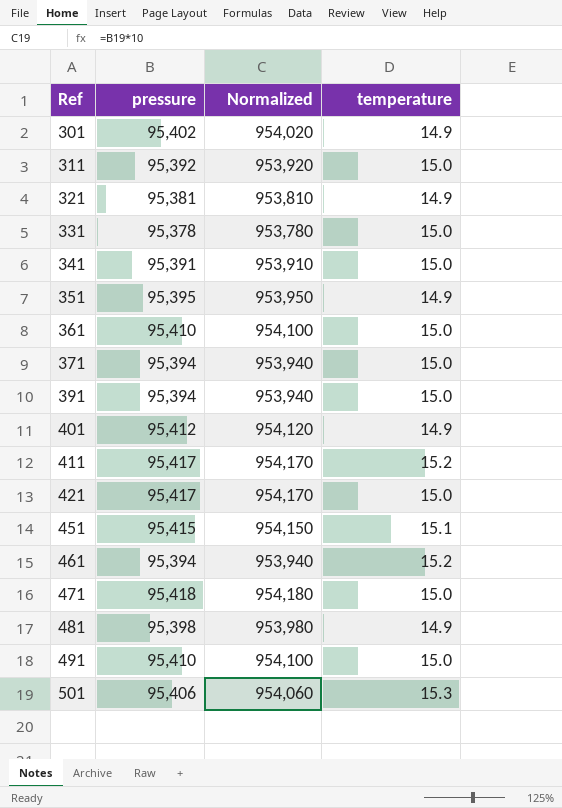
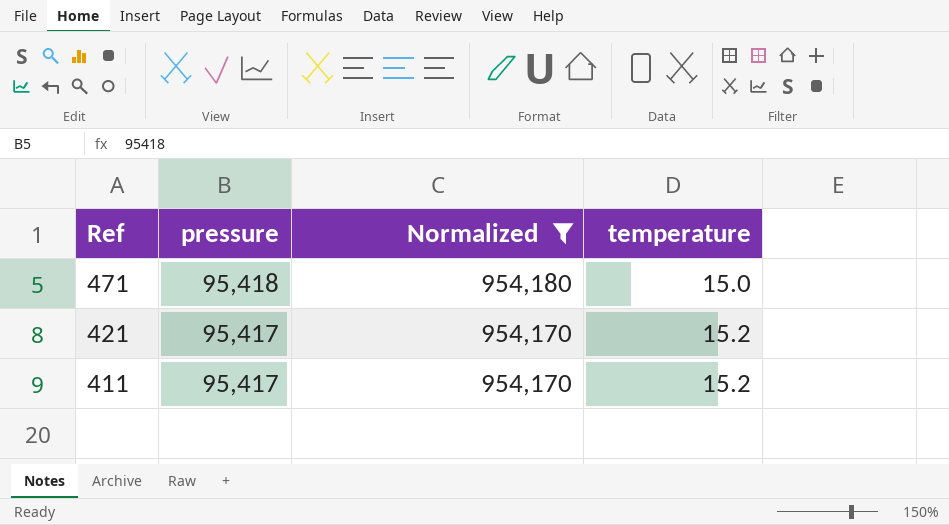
filter: none -> Normalized >= 954,170
row order: Ref ascending -> Ref descending
421 | temperature: 15.0 -> 15.2

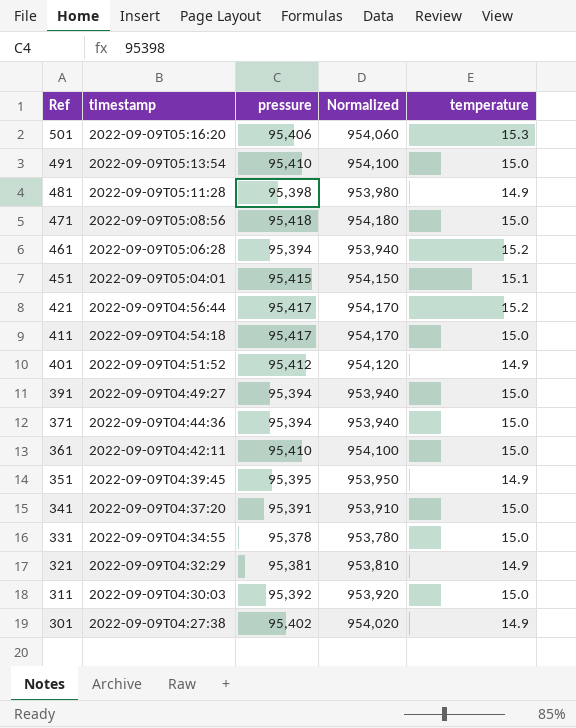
filter: Normalized >= 954,170 -> none
column timestamp | position: none -> 2
411 | temperature: 15.2 -> 15.0

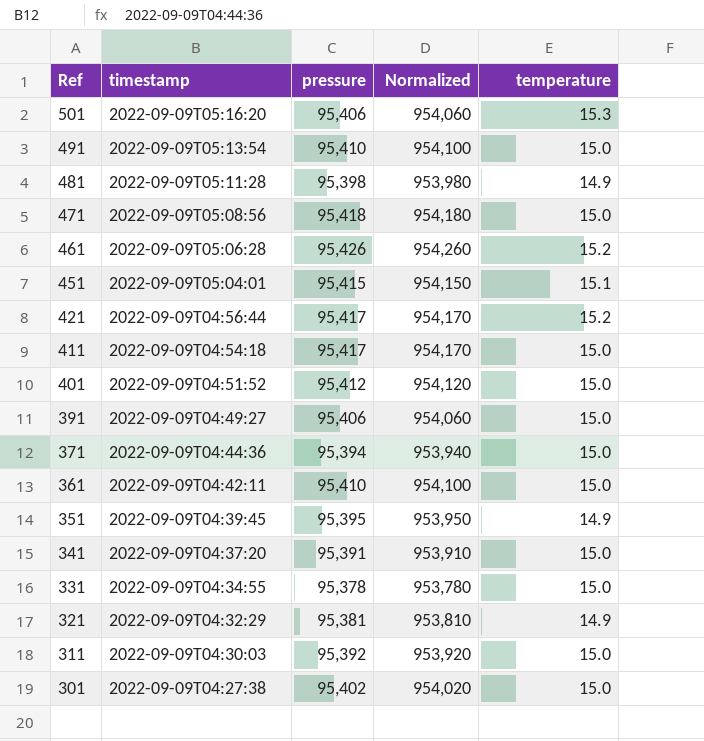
461 | pressure: 95,394 -> 95,426
461 | Normalized: 953,940 -> 954,260
401 | temperature: 14.9 -> 15.0
391 | pressure: 95,394 -> 95,406
391 | Normalized: 953,940 -> 954,060
301 | temperature: 14.9 -> 15.0

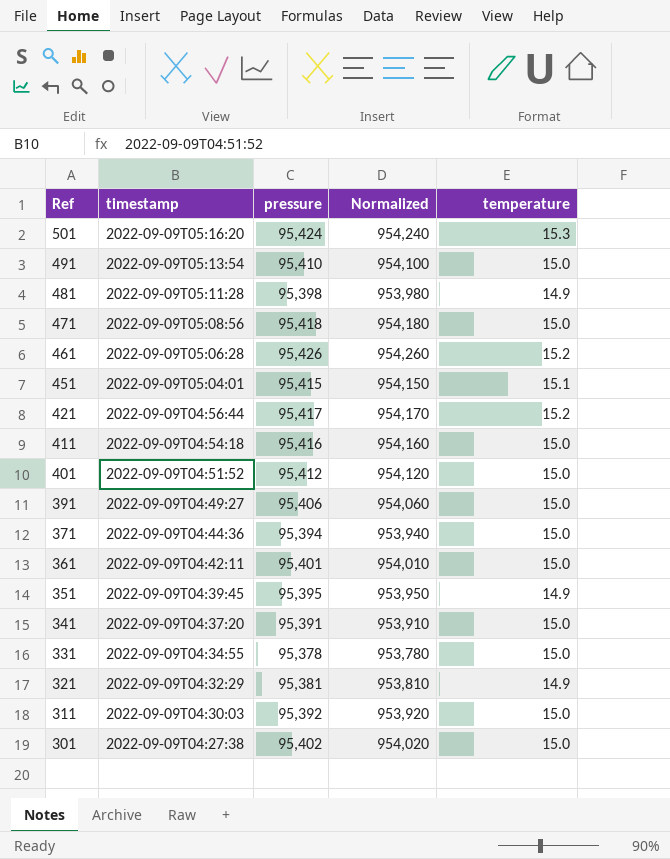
501 | pressure: 95,406 -> 95,424
501 | Normalized: 954,060 -> 954,240
411 | pressure: 95,417 -> 95,416
411 | Normalized: 954,170 -> 954,160
361 | pressure: 95,410 -> 95,401
361 | Normalized: 954,100 -> 954,010

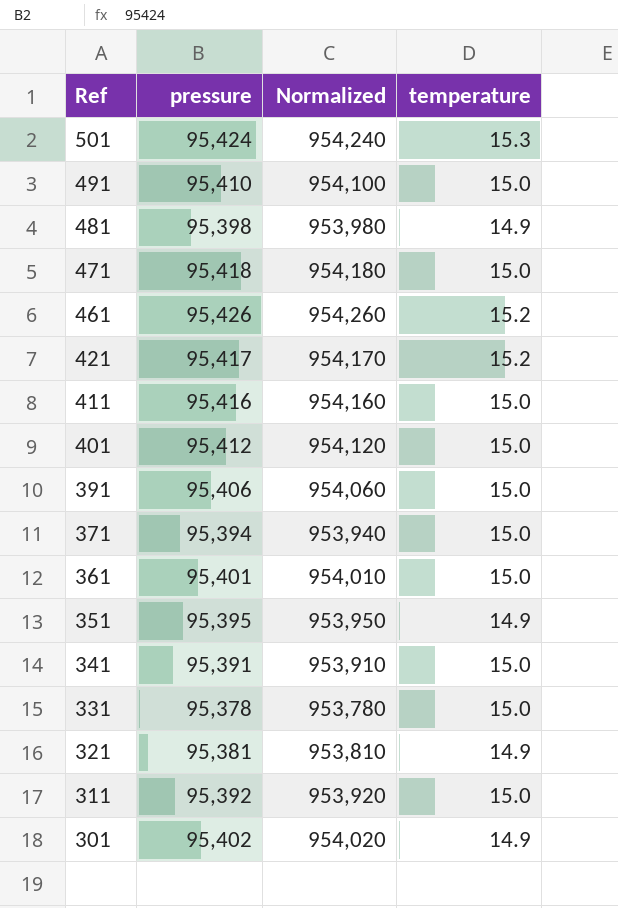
column timestamp | position: 2 -> none
row 451: 2022-09-09T05:04:01 | 95,415 | 954,150 | 15.1 -> none
301 | temperature: 15.0 -> 14.9

